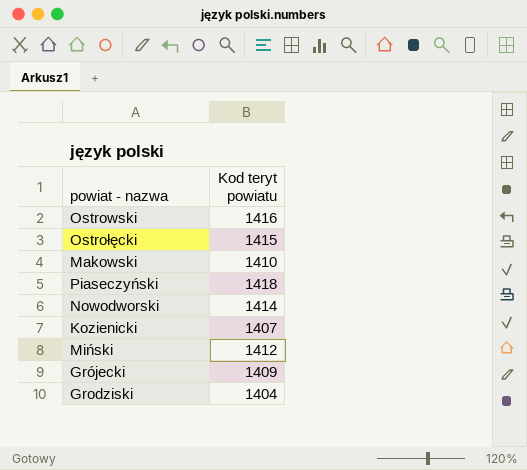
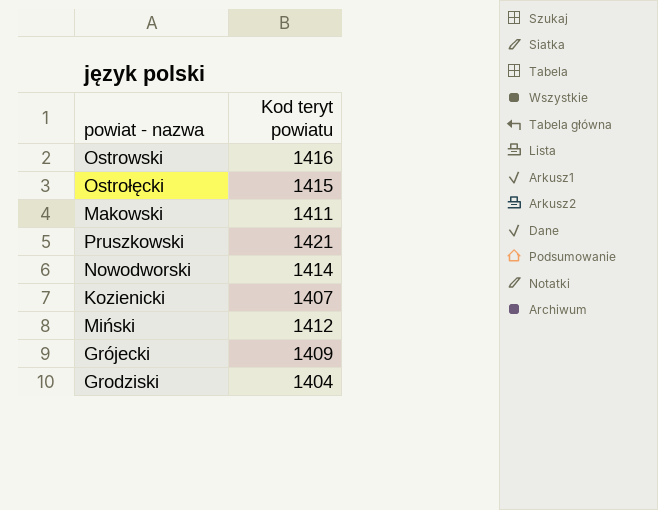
row Piaseczyński: 1418 -> none
Makowski | Kod teryt powiatu: 1410 -> 1411
row Pruszkowski: none -> 1421

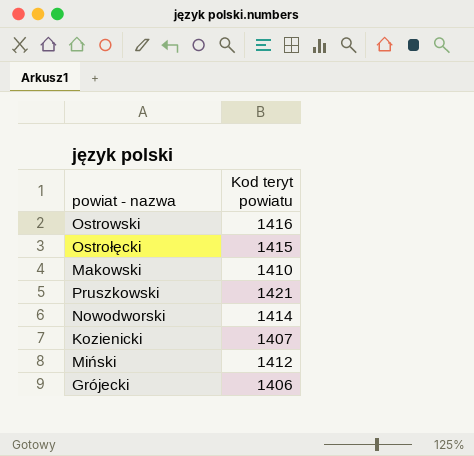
row Grodziski: 1404 -> none
Makowski | Kod teryt powiatu: 1411 -> 1410
Grójecki | Kod teryt powiatu: 1409 -> 1406

